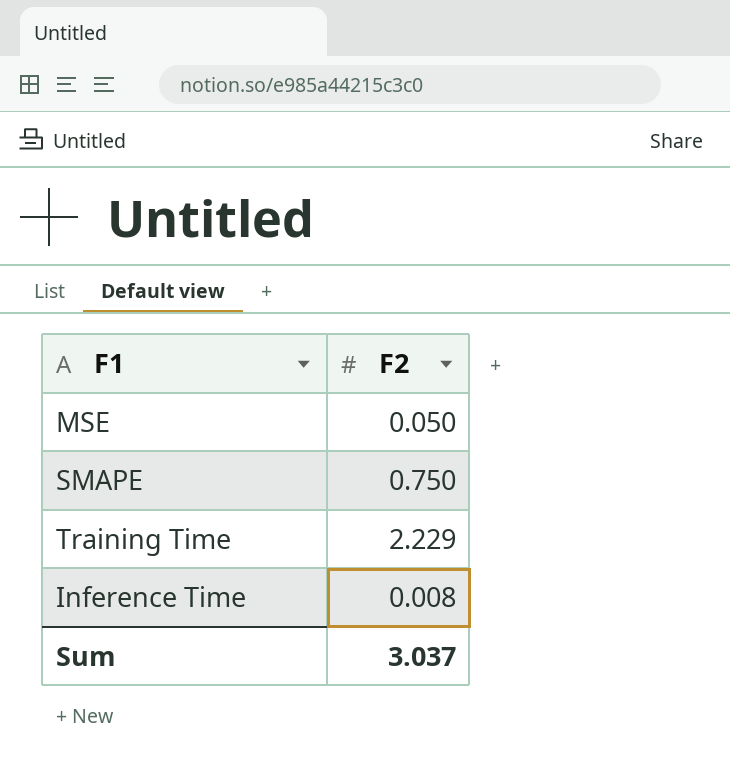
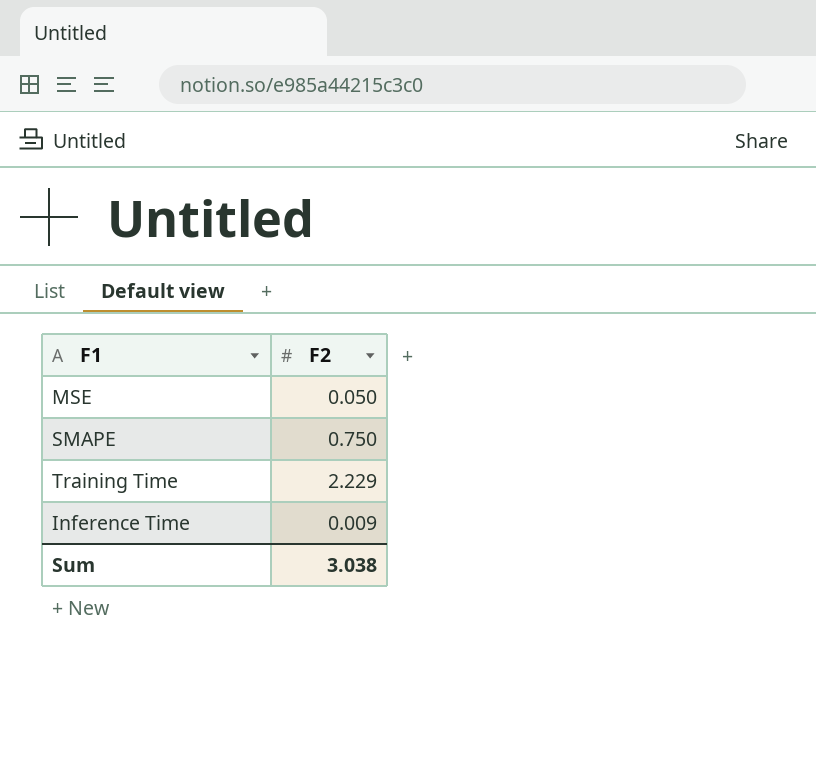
Inference Time | F2: 0.008 -> 0.009
Sum | F2: 3.037 -> 3.038

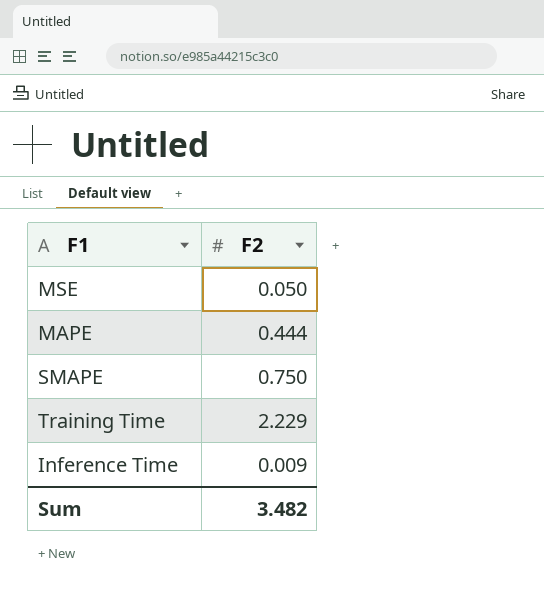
row MAPE: none -> 0.444
Sum | F2: 3.038 -> 3.482

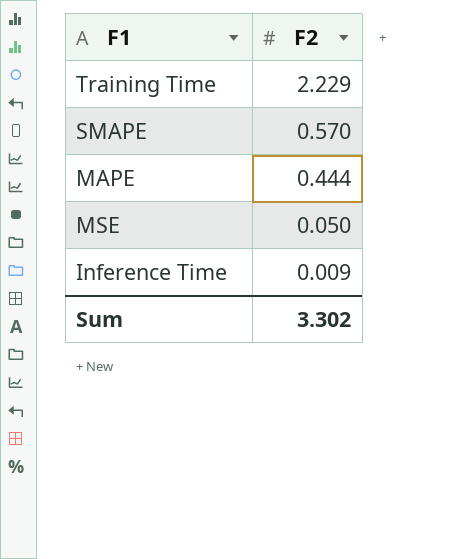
row order: none -> F2 descending
SMAPE | F2: 0.750 -> 0.570
Sum | F2: 3.482 -> 3.302

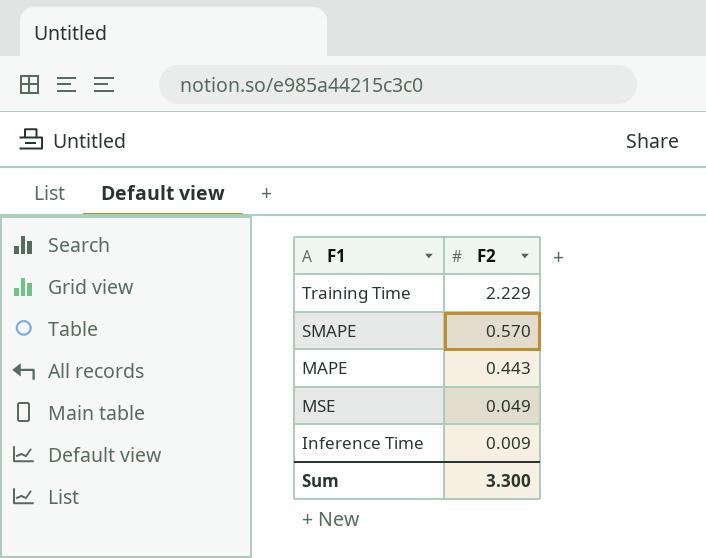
MAPE | F2: 0.444 -> 0.443
MSE | F2: 0.050 -> 0.049
Sum | F2: 3.302 -> 3.300

